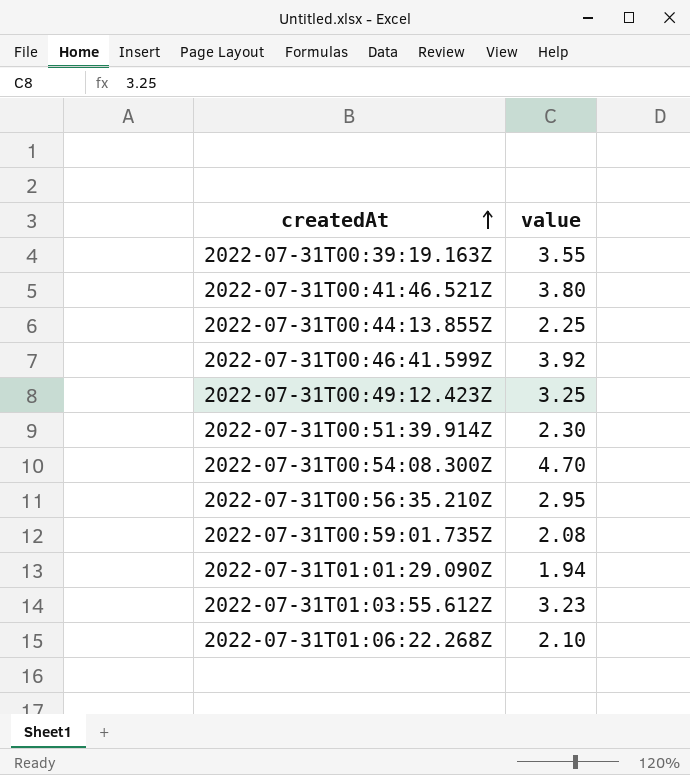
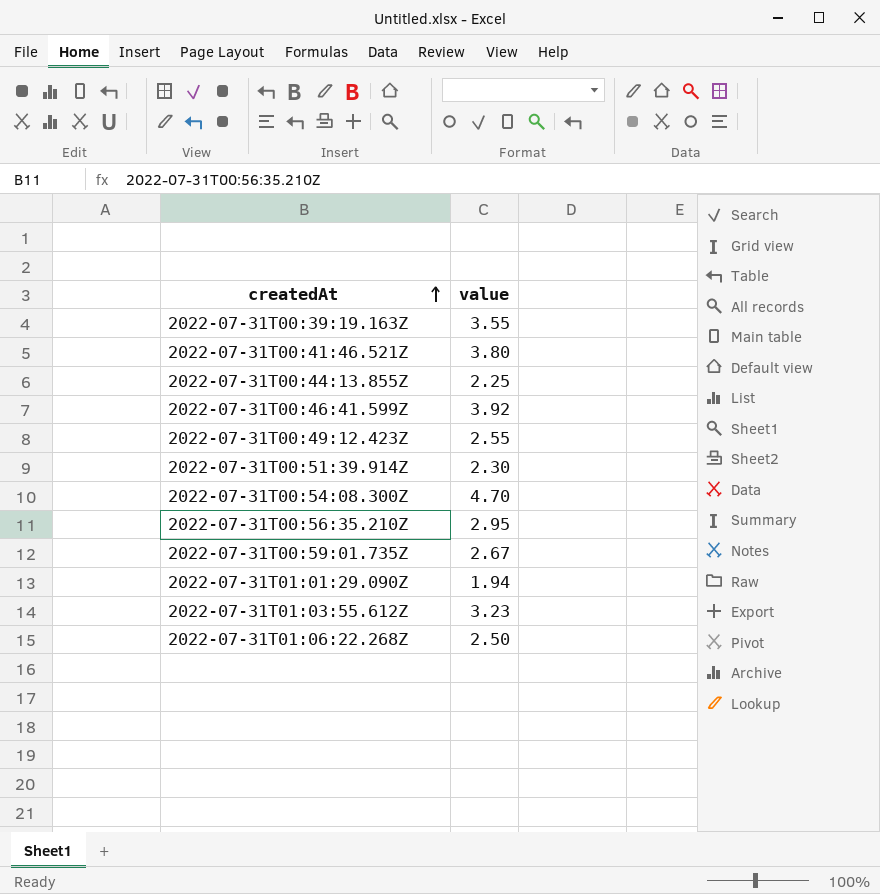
2022-07-31T00:49:12.423Z | value: 3.25 -> 2.55
2022-07-31T00:59:01.735Z | value: 2.08 -> 2.67
2022-07-31T01:06:22.268Z | value: 2.10 -> 2.50

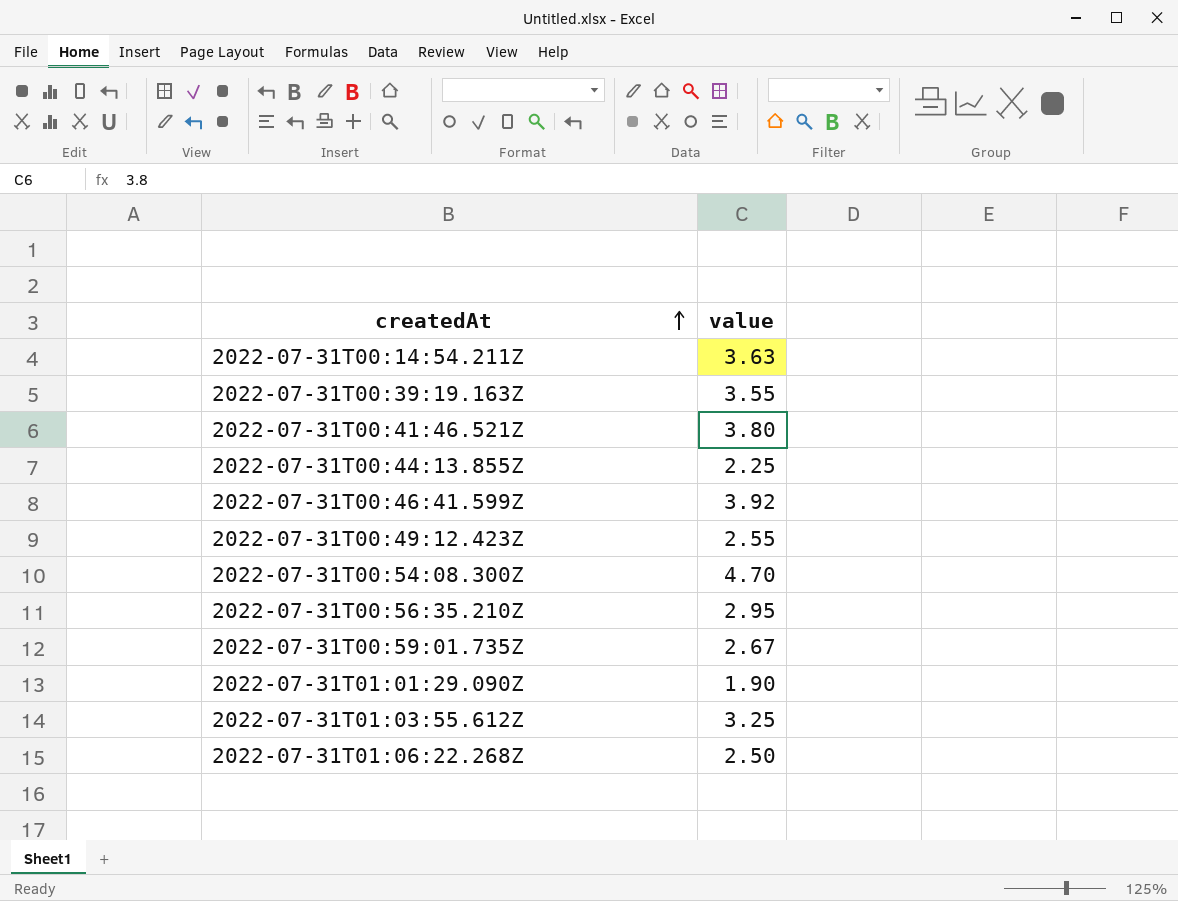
row 2022-07-31T00:51:39.914Z: 2.30 -> none
row 2022-07-31T00:14:54.211Z: none -> 3.63
2022-07-31T01:01:29.090Z | value: 1.94 -> 1.90
2022-07-31T01:03:55.612Z | value: 3.23 -> 3.25

